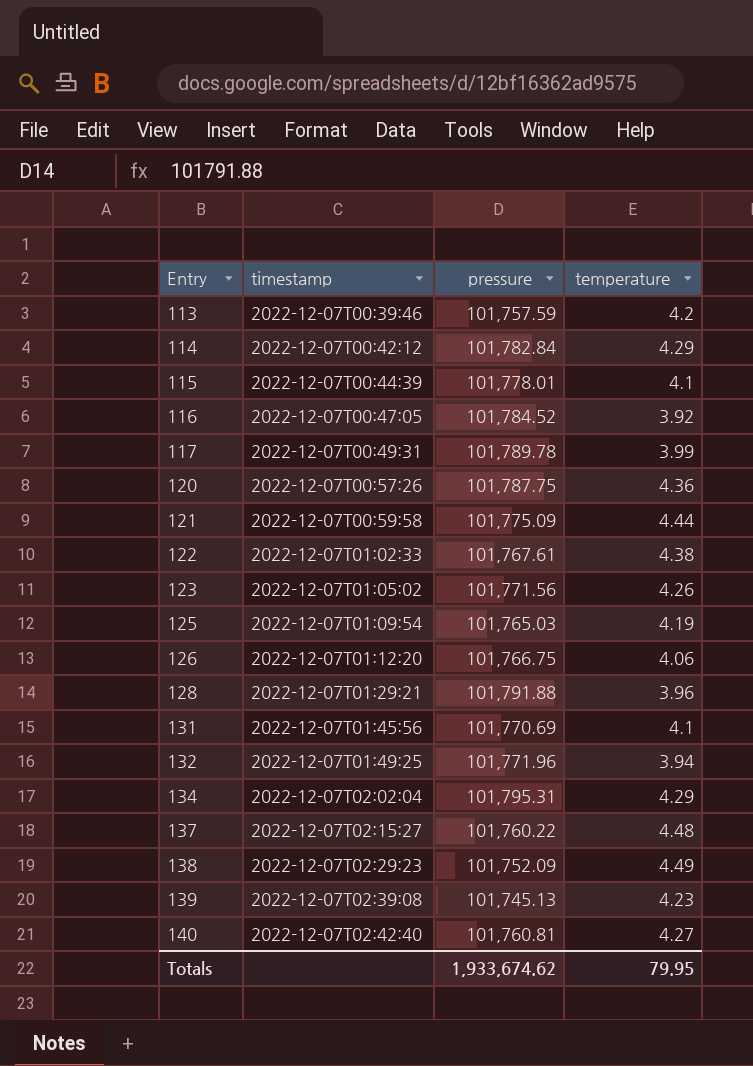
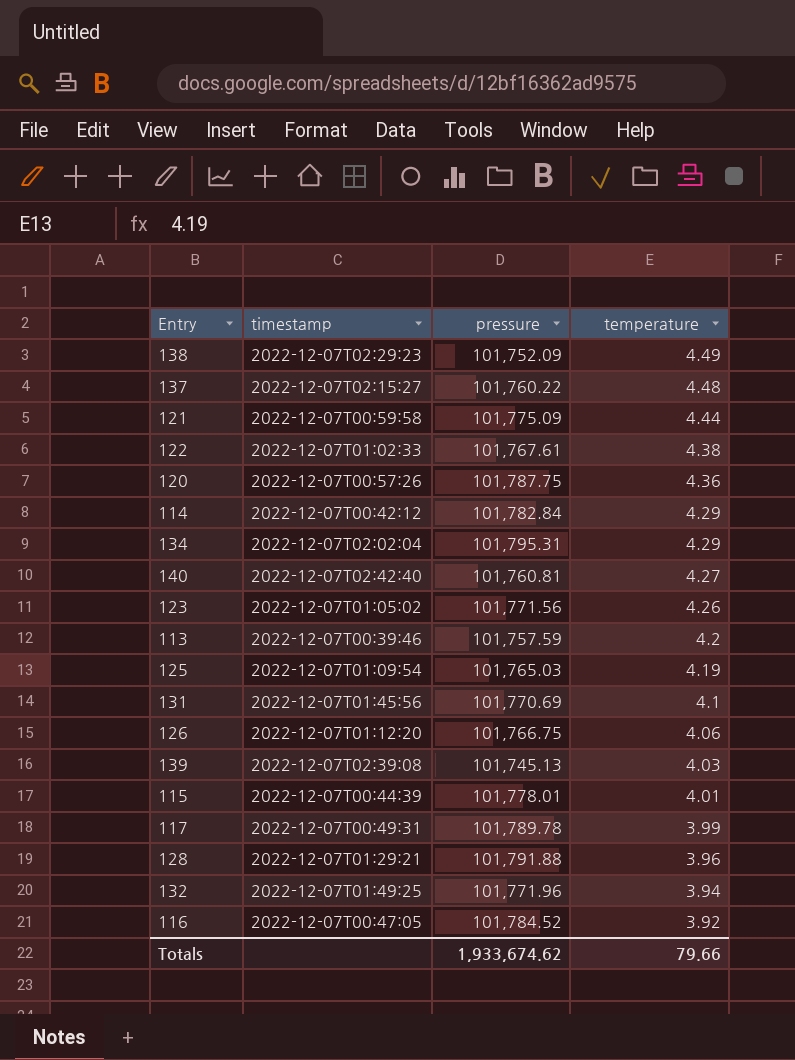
row order: Entry ascending -> temperature descending
139 | temperature: 4.23 -> 4.03
115 | temperature: 4.1 -> 4.01
Totals | temperature: 79.95 -> 79.66

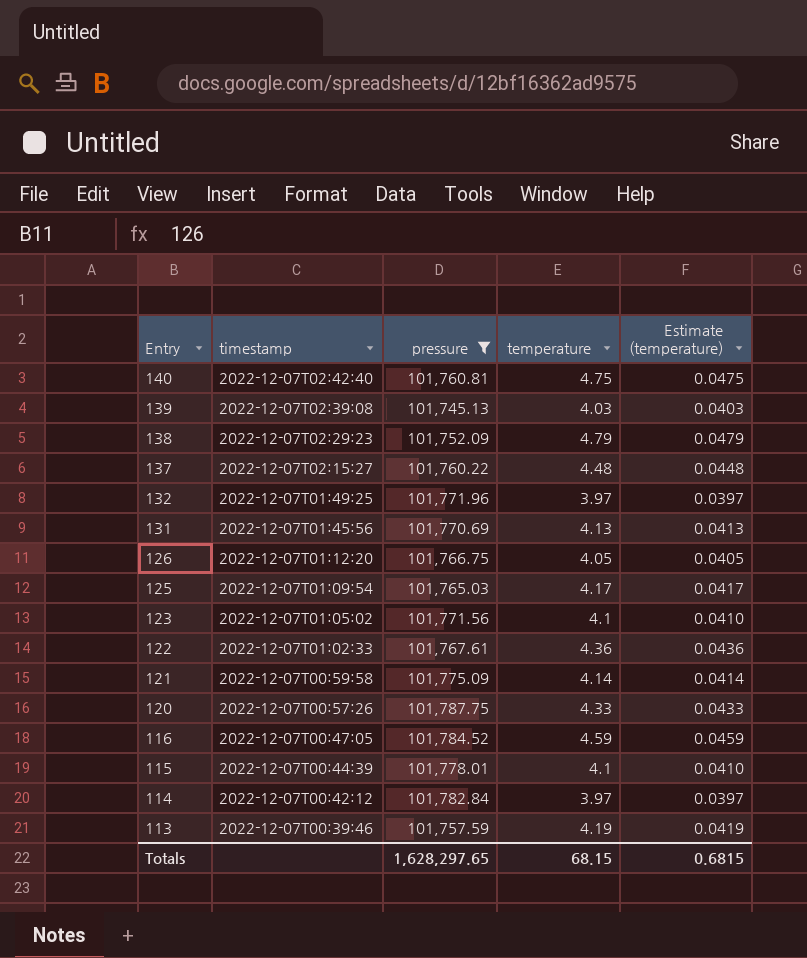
filter: none -> pressure <= 101,787.75
row order: temperature descending -> Entry descending
column Estimate (temperature) | formula: none -> [temperature] * 0.01
140 | temperature: 4.27 -> 4.75
138 | temperature: 4.49 -> 4.79
132 | temperature: 3.94 -> 3.97
131 | temperature: 4.1 -> 4.13
126 | temperature: 4.06 -> 4.05
125 | temperature: 4.19 -> 4.17
123 | temperature: 4.26 -> 4.1
122 | temperature: 4.38 -> 4.36
121 | temperature: 4.44 -> 4.14
120 | temperature: 4.36 -> 4.33
116 | temperature: 3.92 -> 4.59
115 | temperature: 4.01 -> 4.1
114 | temperature: 4.29 -> 3.97
113 | temperature: 4.2 -> 4.19
Totals | pressure: 1,933,674.62 -> 1,628,297.65
Totals | temperature: 79.66 -> 68.15

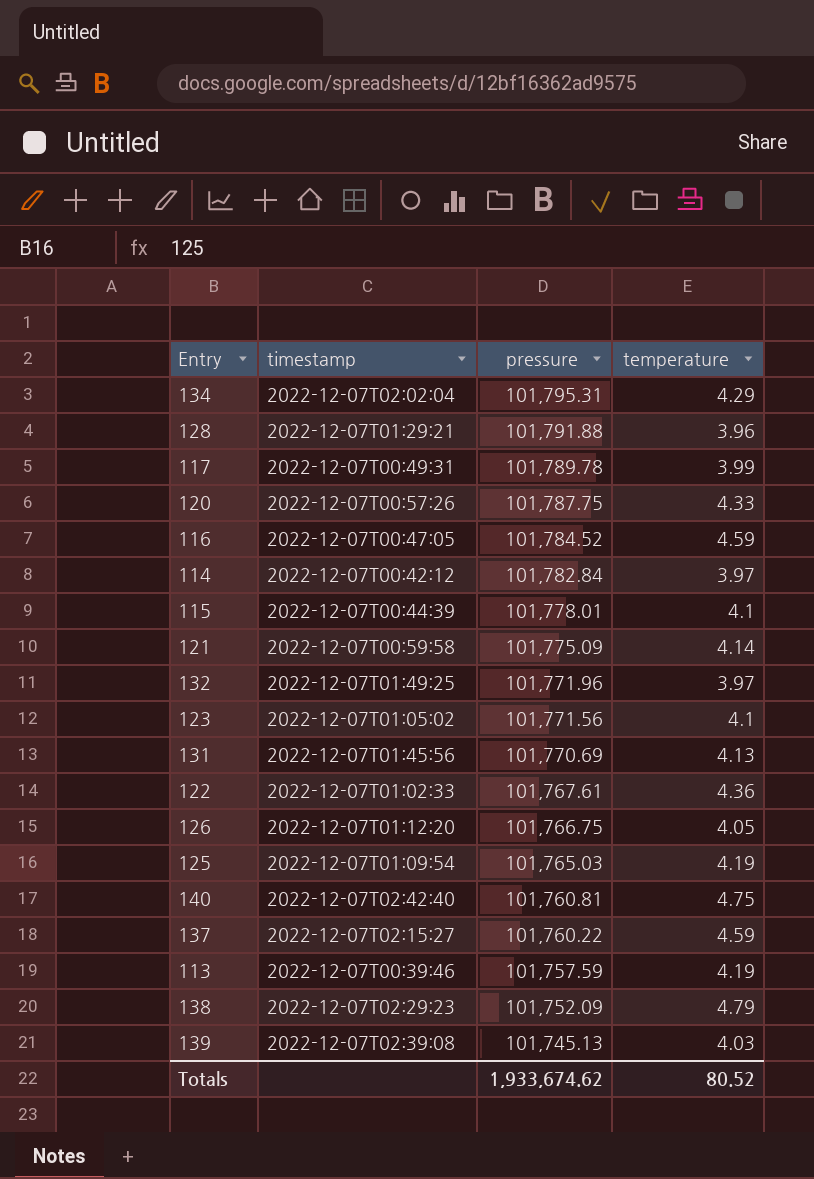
filter: pressure <= 101,787.75 -> none
row order: Entry descending -> pressure descending
column Estimate (temperature) | formula: [temperature] * 0.01 -> none
125 | temperature: 4.17 -> 4.19
137 | temperature: 4.48 -> 4.59
Totals | pressure: 1,628,297.65 -> 1,933,674.62
Totals | temperature: 68.15 -> 80.52

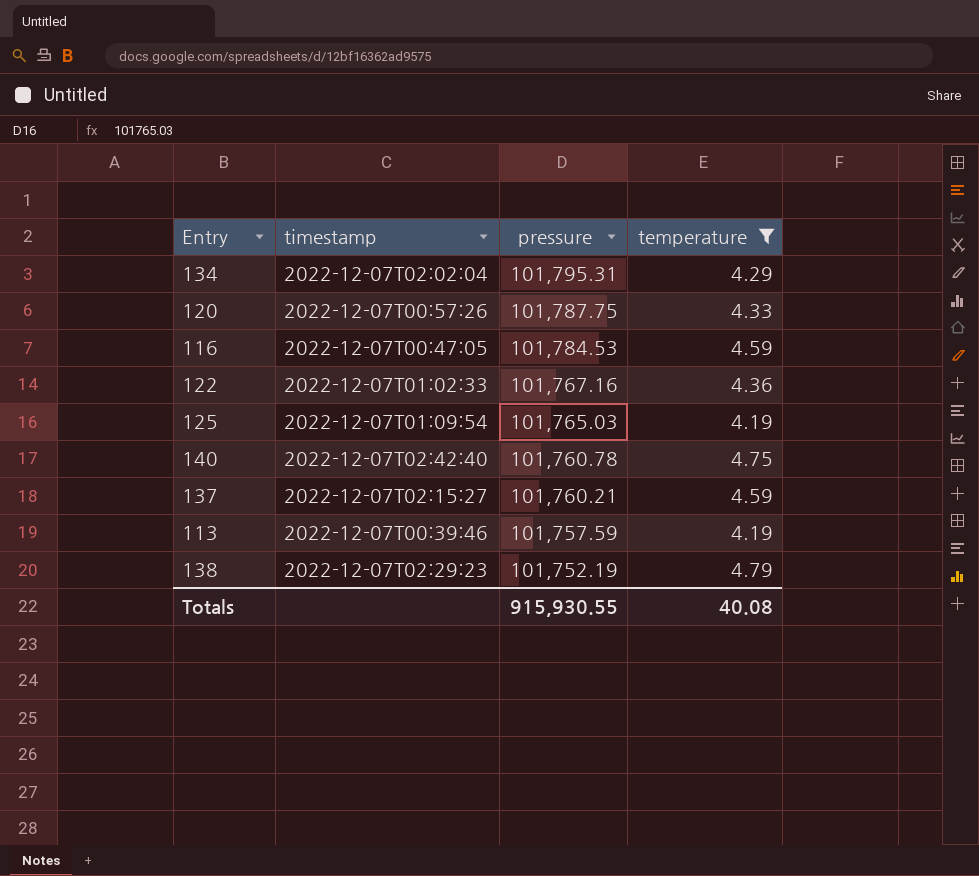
filter: none -> temperature >= 4.19
116 | pressure: 101,784.52 -> 101,784.53
122 | pressure: 101,767.61 -> 101,767.16
140 | pressure: 101,760.81 -> 101,760.78
137 | pressure: 101,760.22 -> 101,760.21
138 | pressure: 101,752.09 -> 101,752.19
Totals | pressure: 1,933,674.62 -> 915,930.55
Totals | temperature: 80.52 -> 40.08

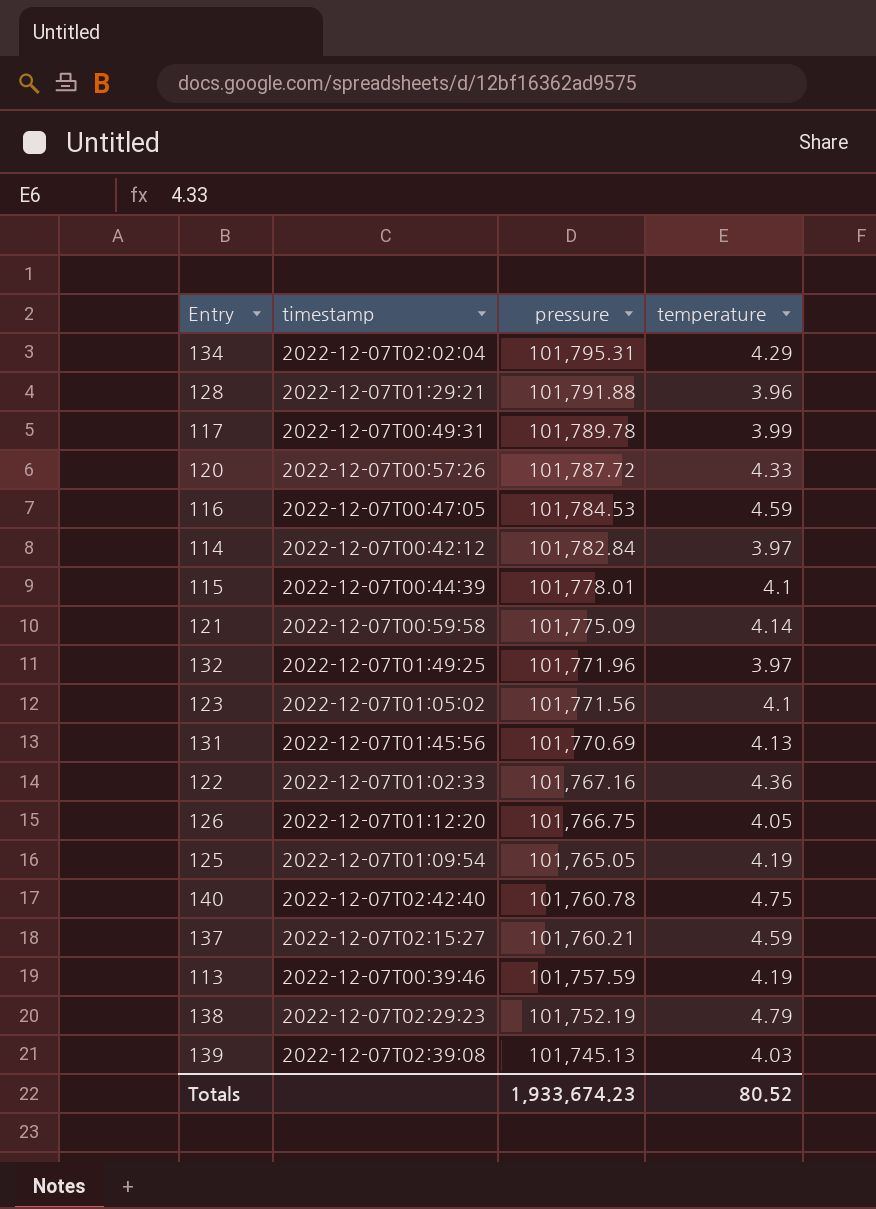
filter: temperature >= 4.19 -> none
120 | pressure: 101,787.75 -> 101,787.72
125 | pressure: 101,765.03 -> 101,765.05
Totals | pressure: 915,930.55 -> 1,933,674.23
Totals | temperature: 40.08 -> 80.52

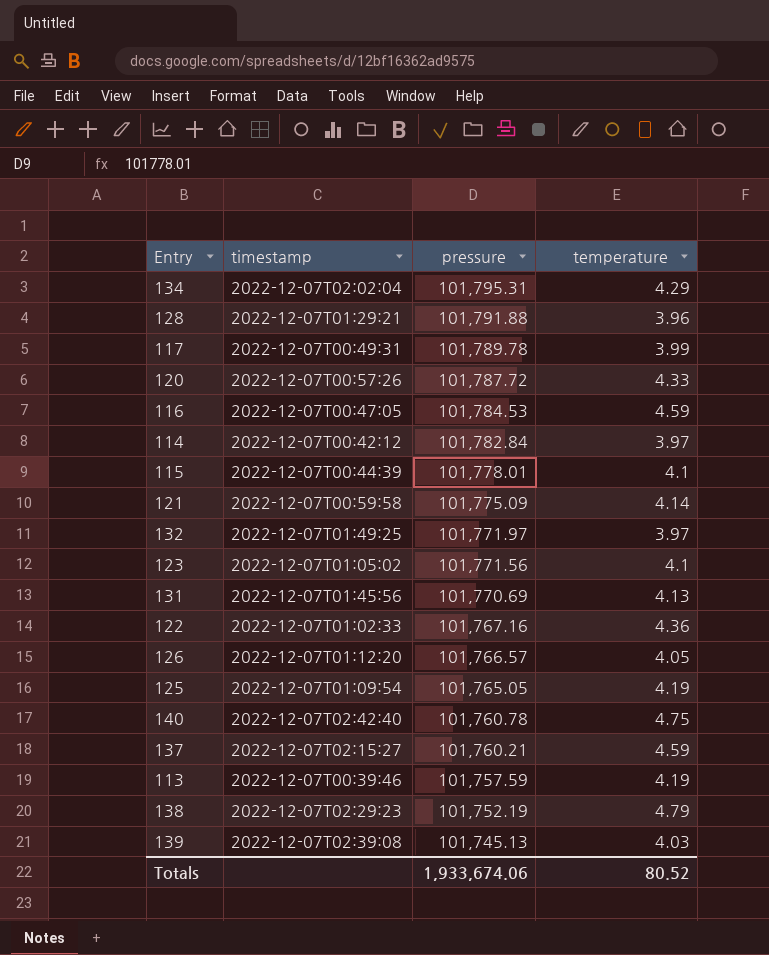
132 | pressure: 101,771.96 -> 101,771.97
126 | pressure: 101,766.75 -> 101,766.57
Totals | pressure: 1,933,674.23 -> 1,933,674.06

